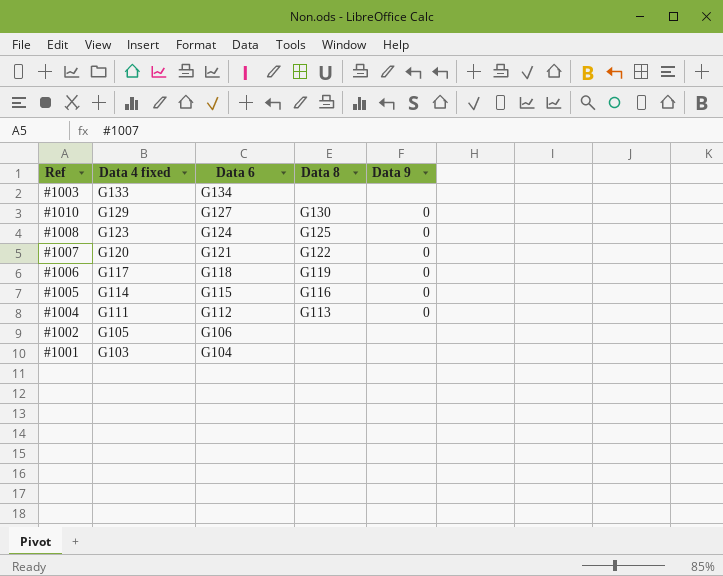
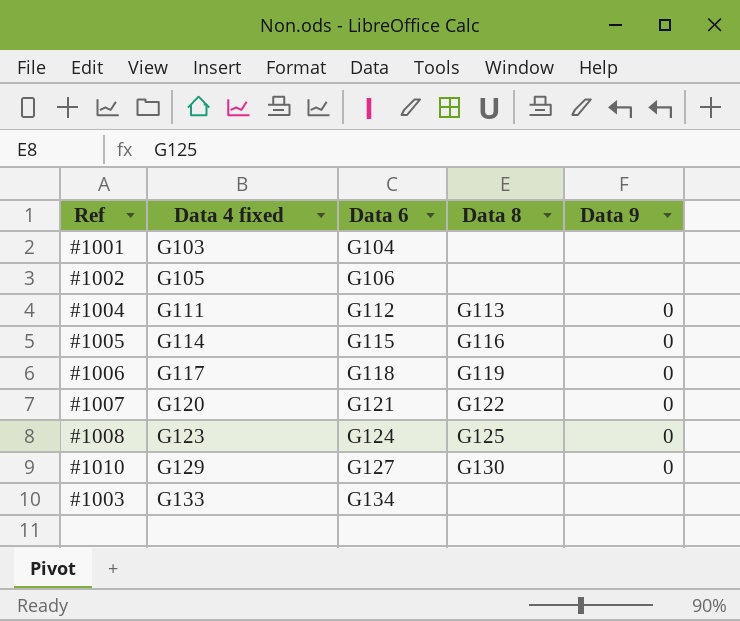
row order: Data 4 fixed descending -> Data 4 fixed ascending

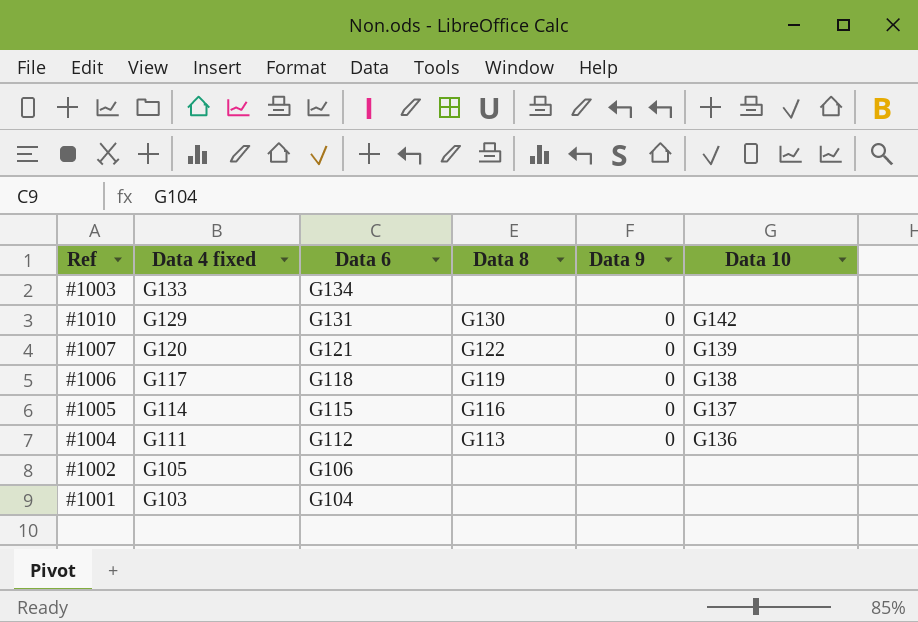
row order: Data 4 fixed ascending -> Data 4 fixed descending
column Data 10 | position: none -> 6
row #1008: G123 | G124 | G125 | 0 -> none
#1010 | Data 6: G127 -> G131

